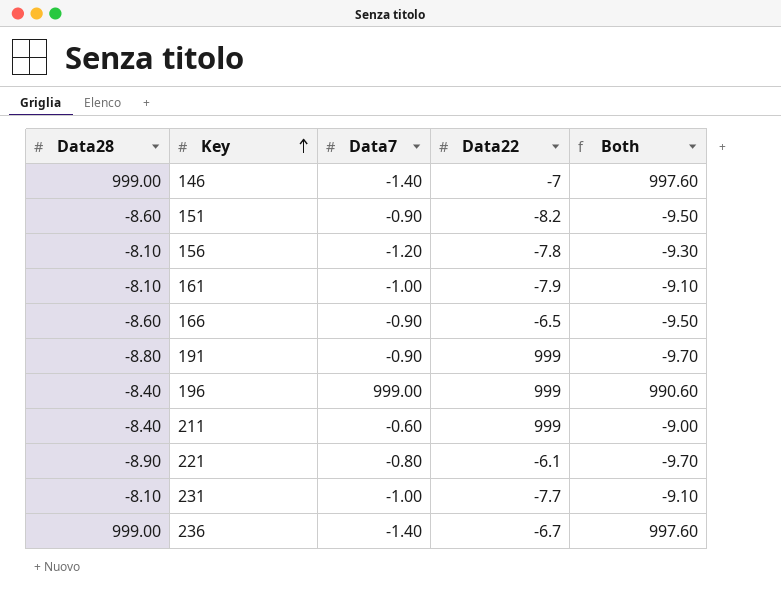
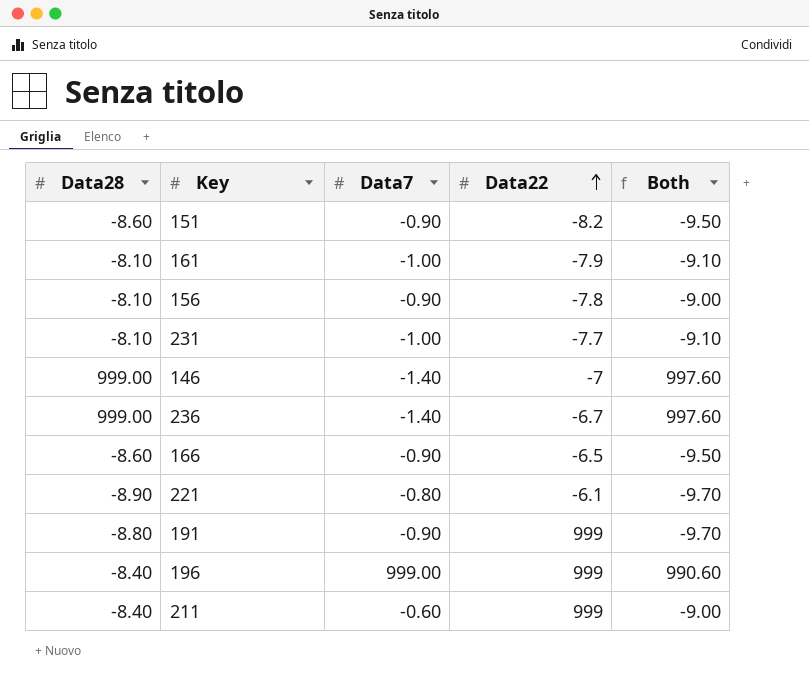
row order: Key ascending -> Data22 ascending
156 | Data7: -1.20 -> -0.90
156 | Both: -9.30 -> -9.00

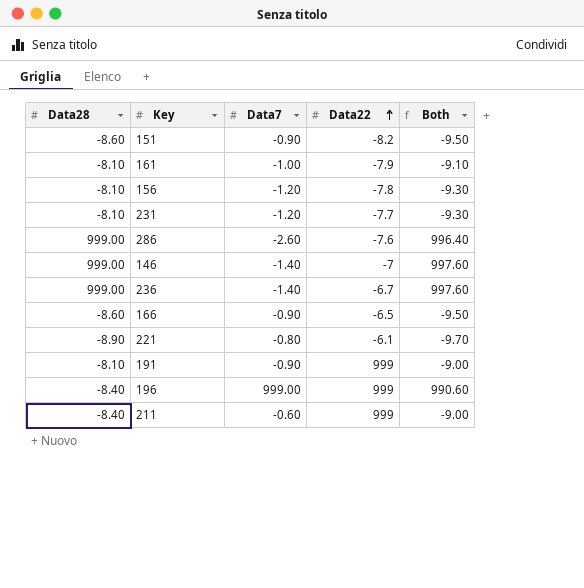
156 | Data7: -0.90 -> -1.20
156 | Both: -9.00 -> -9.30
231 | Data7: -1.00 -> -1.20
231 | Both: -9.10 -> -9.30
row 286: none -> 999.00 | -2.60 | -7.6 | 996.40
191 | Data28: -8.80 -> -8.10
191 | Both: -9.70 -> -9.00

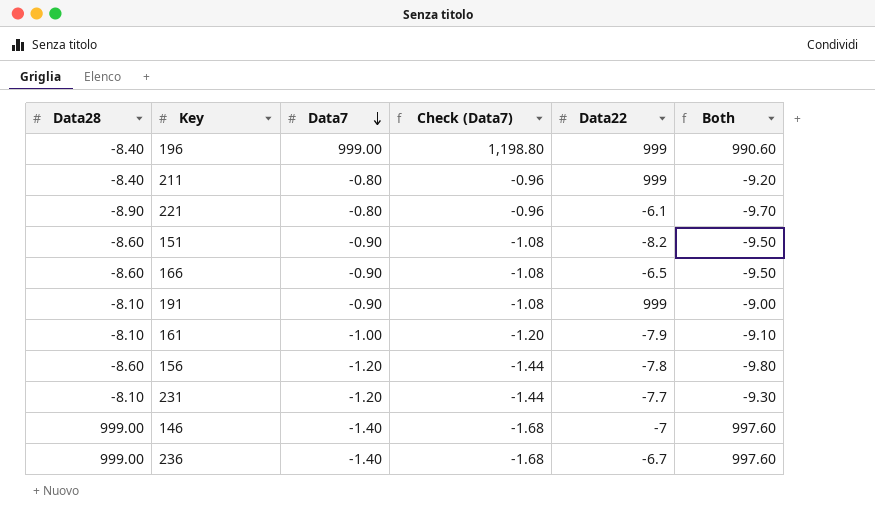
row order: Data22 ascending -> Data7 descending
column Check (Data7) | formula: none -> [Data7] * 1.2
row 286: 999.00 | -2.60 | -7.6 | 996.40 -> none
211 | Data7: -0.60 -> -0.80
211 | Both: -9.00 -> -9.20
156 | Data28: -8.10 -> -8.60
156 | Both: -9.30 -> -9.80

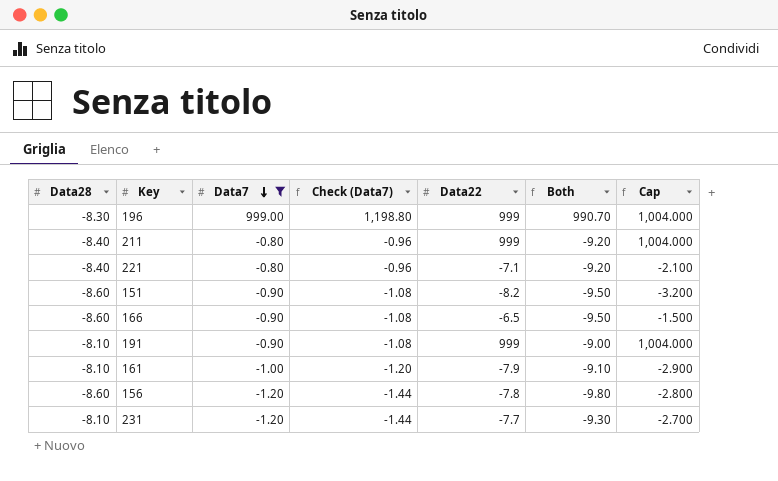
filter: none -> Data7 != -1.40
column Cap | formula: none -> [Data22] + 5
196 | Data28: -8.40 -> -8.30
196 | Both: 990.60 -> 990.70
221 | Data28: -8.90 -> -8.40
221 | Data22: -6.1 -> -7.1
221 | Both: -9.70 -> -9.20

